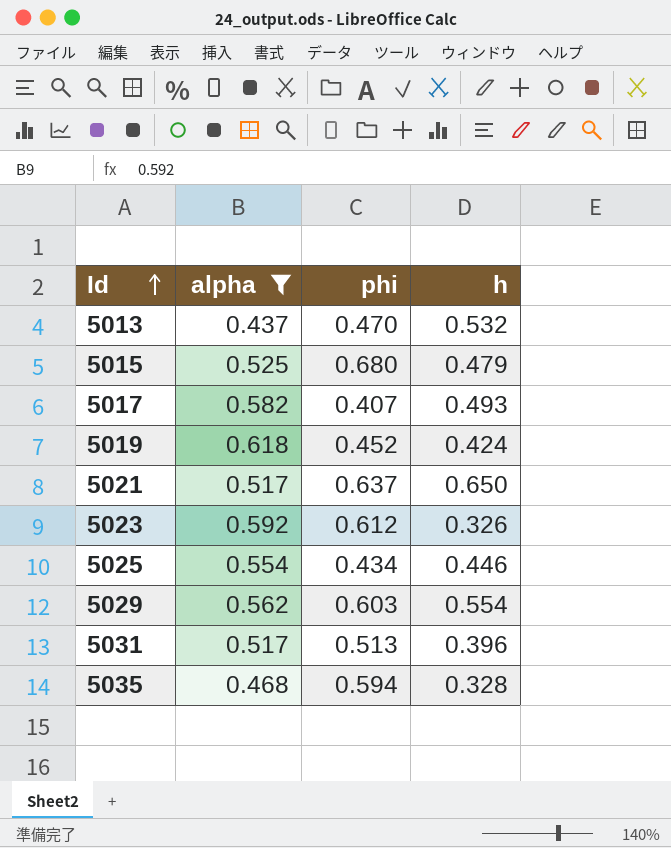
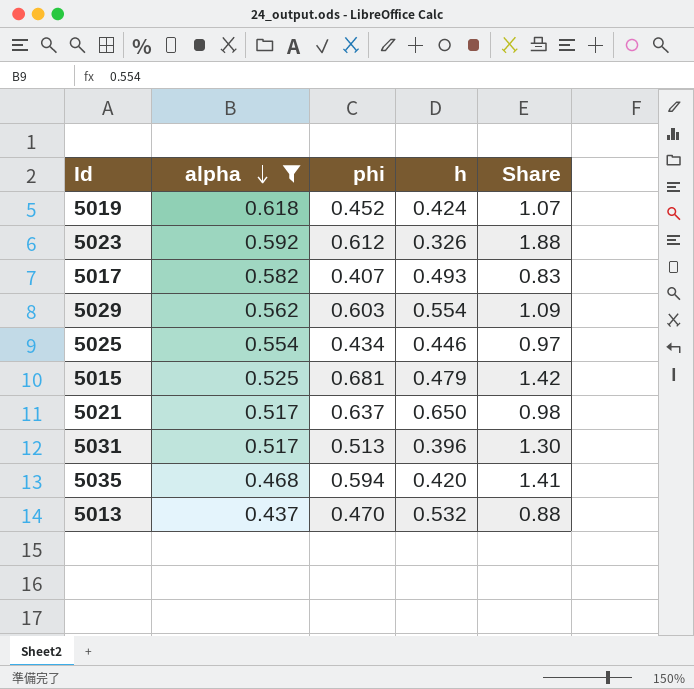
row order: Id ascending -> alpha descending
column Share | formula: none -> [phi] / [h]
5015 | phi: 0.680 -> 0.681
5035 | h: 0.328 -> 0.420

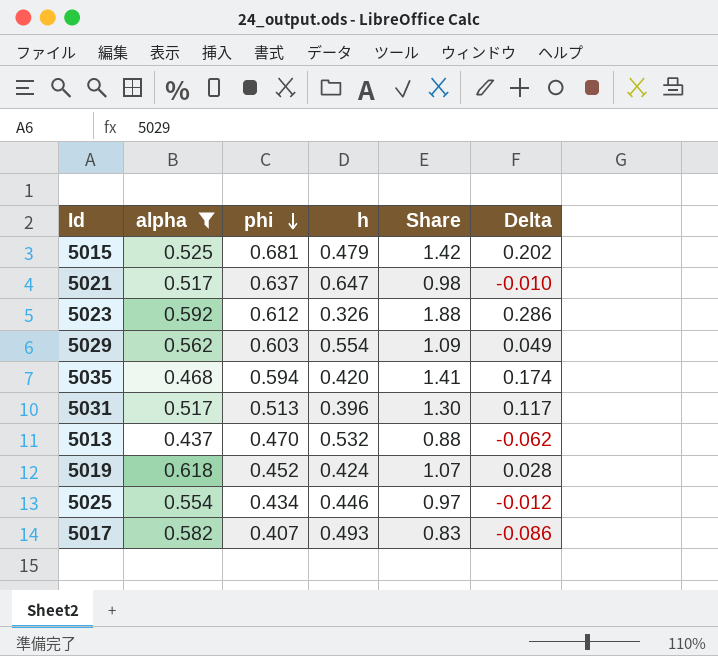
row order: alpha descending -> phi descending
column Delta | formula: none -> [phi] - [h]
5021 | h: 0.650 -> 0.647

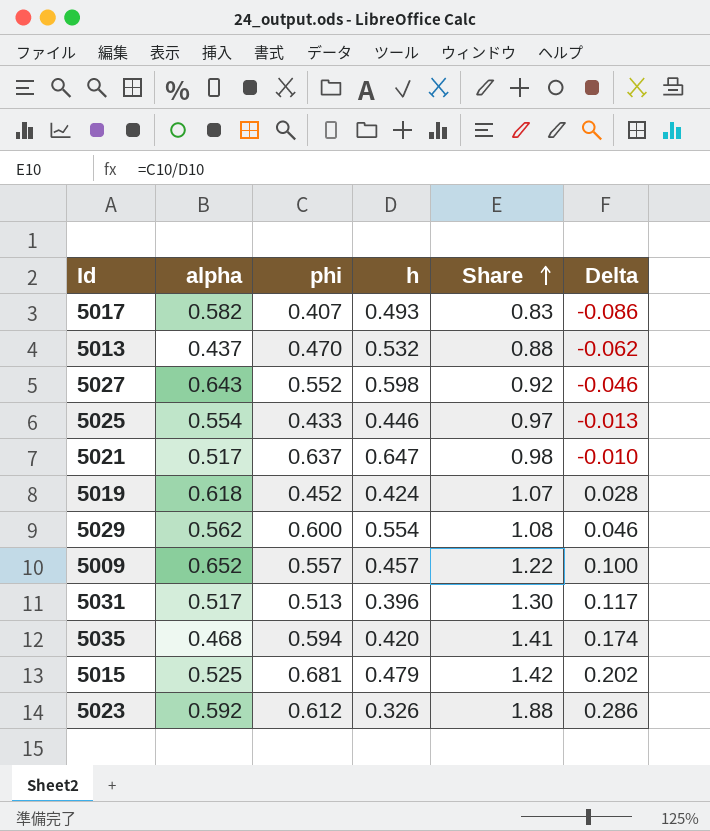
filter: alpha <= 0.618 -> none
row order: phi descending -> Share ascending
5025 | phi: 0.434 -> 0.433
5025 | Delta: -0.012 -> -0.013
5029 | phi: 0.603 -> 0.600
5029 | Share: 1.09 -> 1.08
5029 | Delta: 0.049 -> 0.046

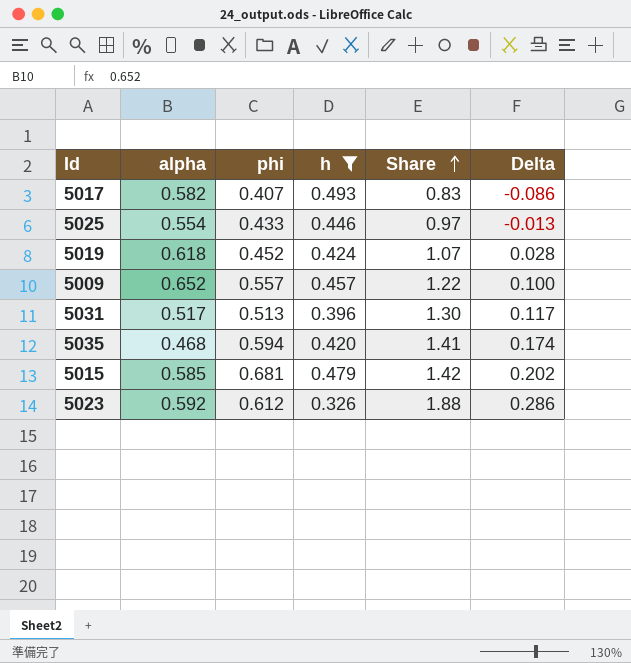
filter: none -> h <= 0.493
5015 | alpha: 0.525 -> 0.585

